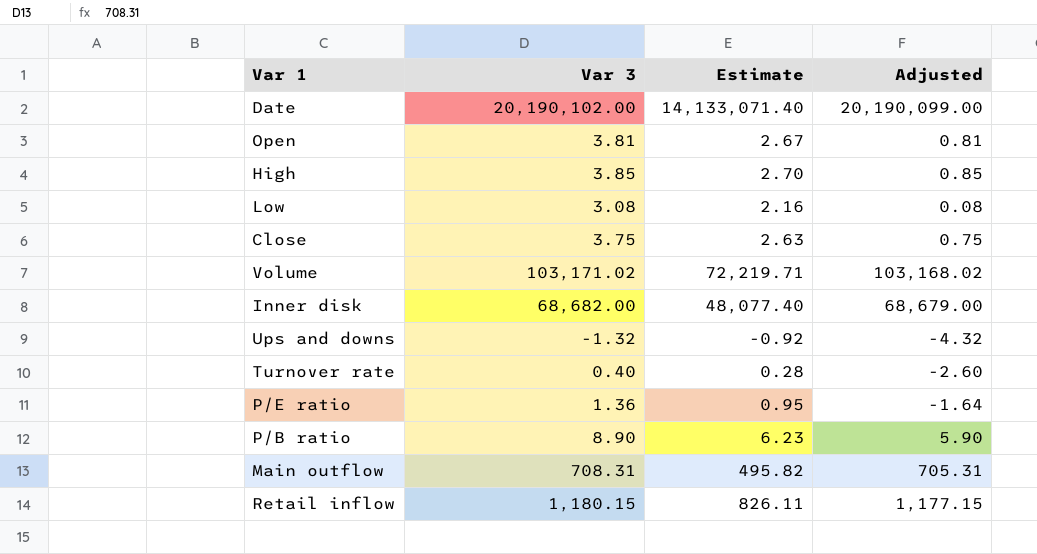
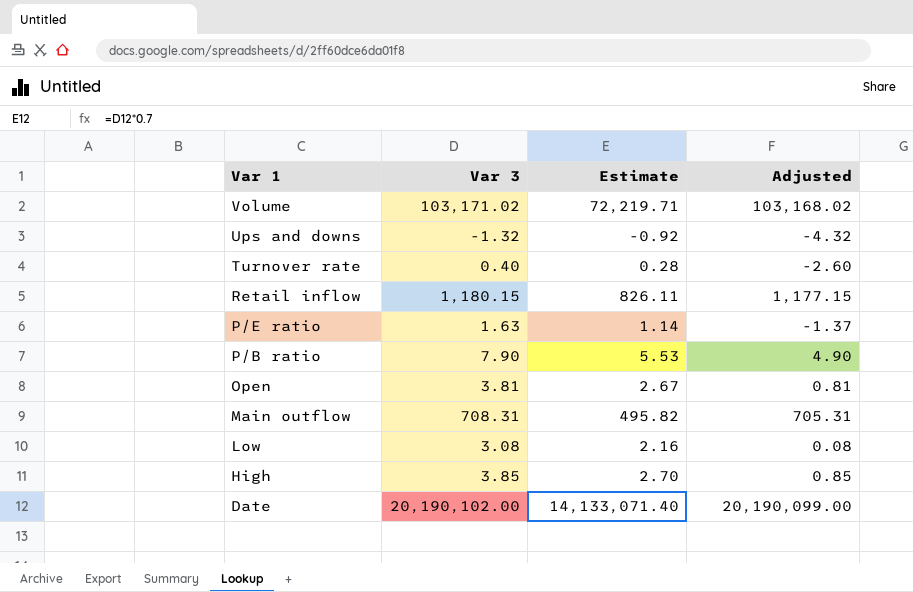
row order: none -> Var 1 descending
row Close: 3.75 | 2.63 | 0.75 -> none
row Inner disk: 68,682.00 | 48,077.40 | 68,679.00 -> none
P/E ratio | Var 3: 1.36 -> 1.63
P/E ratio | Estimate: 0.95 -> 1.14
P/E ratio | Adjusted: -1.64 -> -1.37
P/B ratio | Var 3: 8.90 -> 7.90
P/B ratio | Estimate: 6.23 -> 5.53
P/B ratio | Adjusted: 5.90 -> 4.90

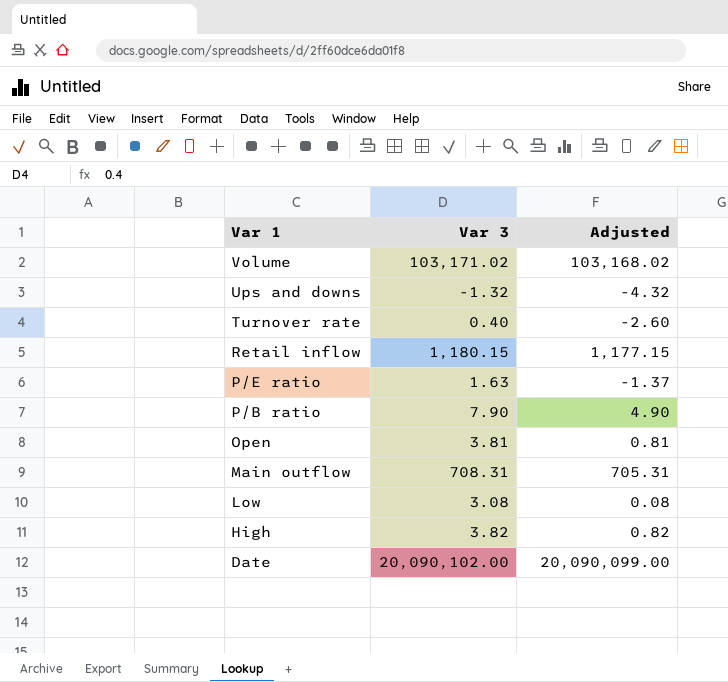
column Estimate | formula: [Var 3] * 0.7 -> none
High | Var 3: 3.85 -> 3.82
High | Adjusted: 0.85 -> 0.82
Date | Var 3: 20,190,102.00 -> 20,090,102.00
Date | Adjusted: 20,190,099.00 -> 20,090,099.00

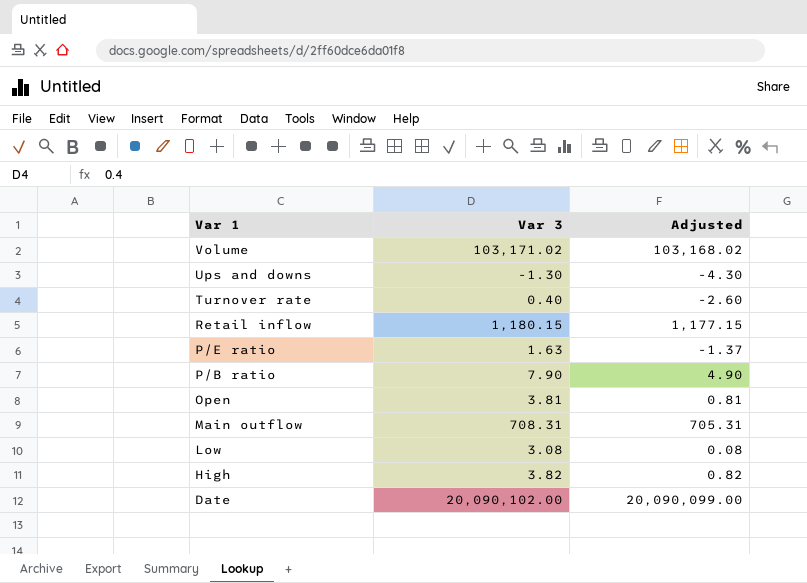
Ups and downs | Var 3: -1.32 -> -1.30
Ups and downs | Adjusted: -4.32 -> -4.30

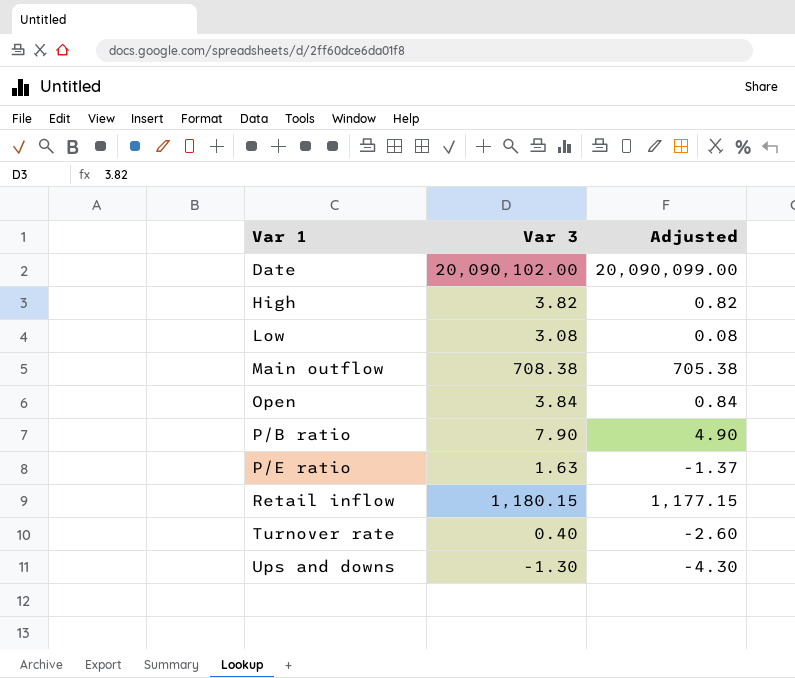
row order: Var 1 descending -> Var 1 ascending
row Volume: 103,171.02 | 103,168.02 -> none
Main outflow | Var 3: 708.31 -> 708.38
Main outflow | Adjusted: 705.31 -> 705.38
Open | Var 3: 3.81 -> 3.84
Open | Adjusted: 0.81 -> 0.84

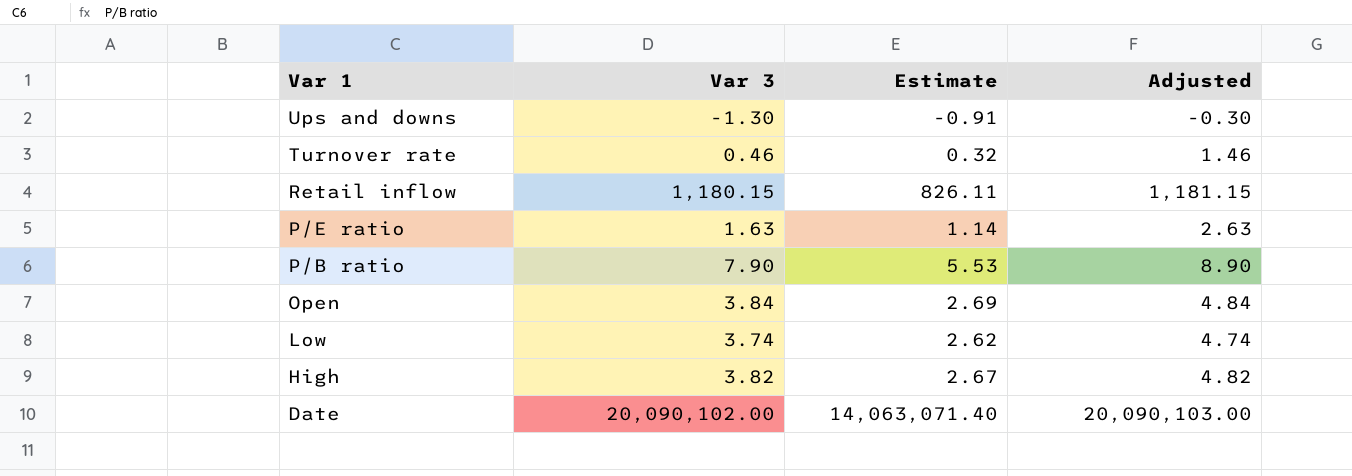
row order: Var 1 ascending -> Var 1 descending
column Estimate | formula: none -> [Var 3] * 0.7
column Adjusted | formula: [Var 3] - 3 -> [Var 3] + 1
row Main outflow: 708.38 | 705.38 -> none
Turnover rate | Var 3: 0.40 -> 0.46
Low | Var 3: 3.08 -> 3.74

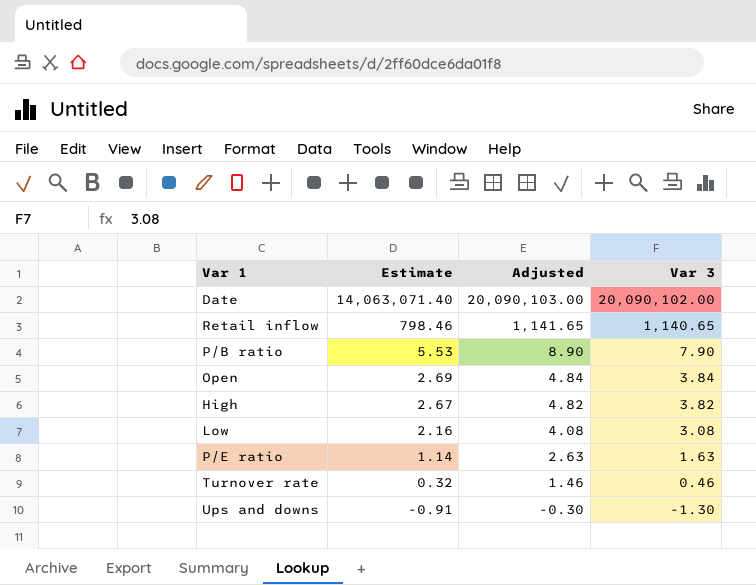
row order: Var 1 descending -> Estimate descending
column Var 3 | position: 2 -> 4
Retail inflow | Estimate: 826.11 -> 798.46
Retail inflow | Adjusted: 1,181.15 -> 1,141.65
Retail inflow | Var 3: 1,180.15 -> 1,140.65
Low | Estimate: 2.62 -> 2.16
Low | Adjusted: 4.74 -> 4.08
Low | Var 3: 3.74 -> 3.08

